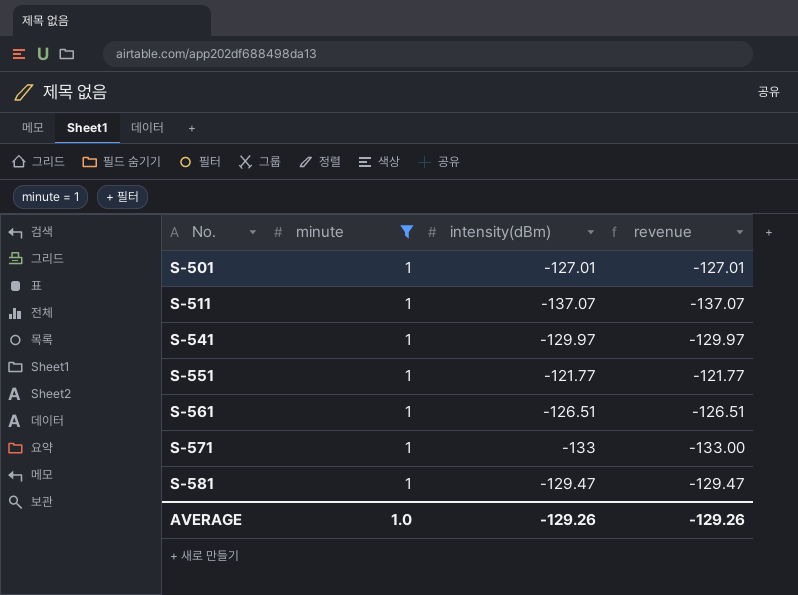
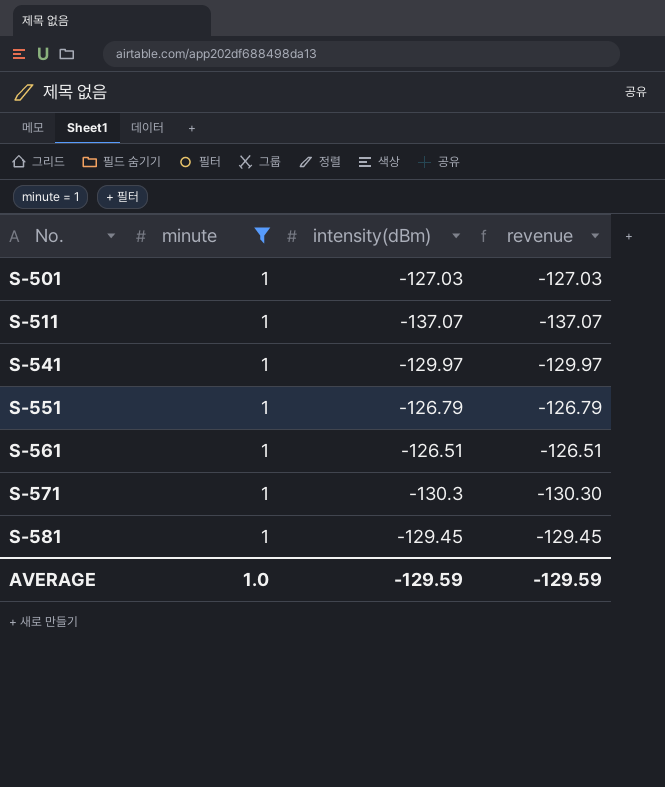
S-501 | intensity(dBm): -127.01 -> -127.03
S-501 | revenue: -127.01 -> -127.03
S-551 | intensity(dBm): -121.77 -> -126.79
S-551 | revenue: -121.77 -> -126.79
S-571 | intensity(dBm): -133 -> -130.3
S-571 | revenue: -133.00 -> -130.30
S-581 | intensity(dBm): -129.47 -> -129.45
S-581 | revenue: -129.47 -> -129.45
AVERAGE | intensity(dBm): -129.26 -> -129.59
AVERAGE | revenue: -129.26 -> -129.59

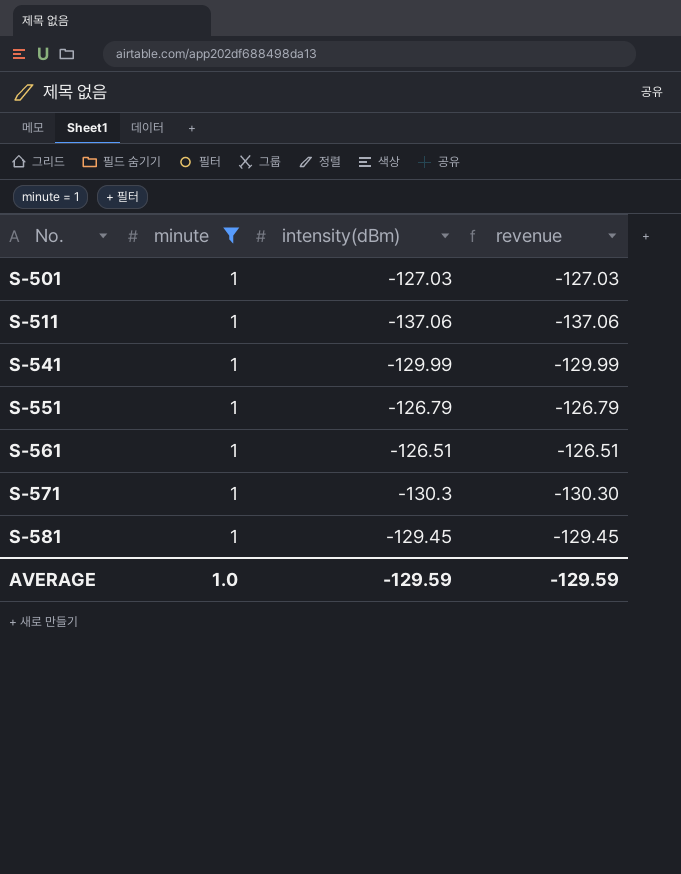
S-511 | intensity(dBm): -137.07 -> -137.06
S-511 | revenue: -137.07 -> -137.06
S-541 | intensity(dBm): -129.97 -> -129.99
S-541 | revenue: -129.97 -> -129.99

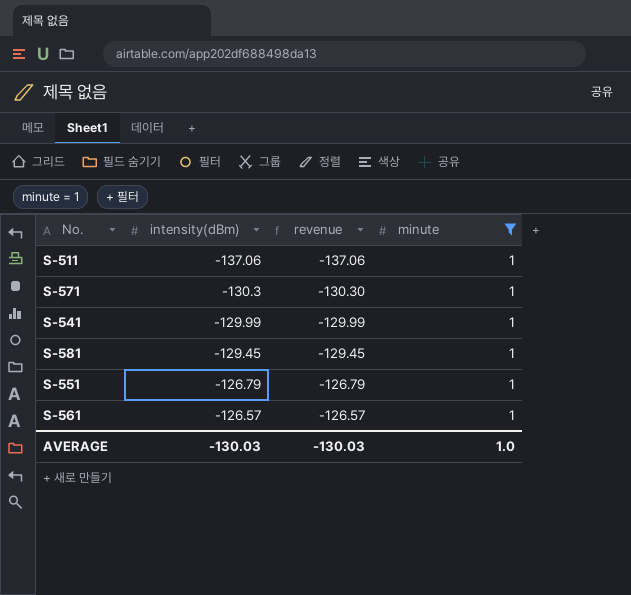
row order: No. ascending -> intensity(dBm) ascending
column minute | position: 2 -> 4
row S-501: 1 | -127.03 | -127.03 -> none
S-561 | intensity(dBm): -126.51 -> -126.57
S-561 | revenue: -126.51 -> -126.57
AVERAGE | intensity(dBm): -129.59 -> -130.03
AVERAGE | revenue: -129.59 -> -130.03

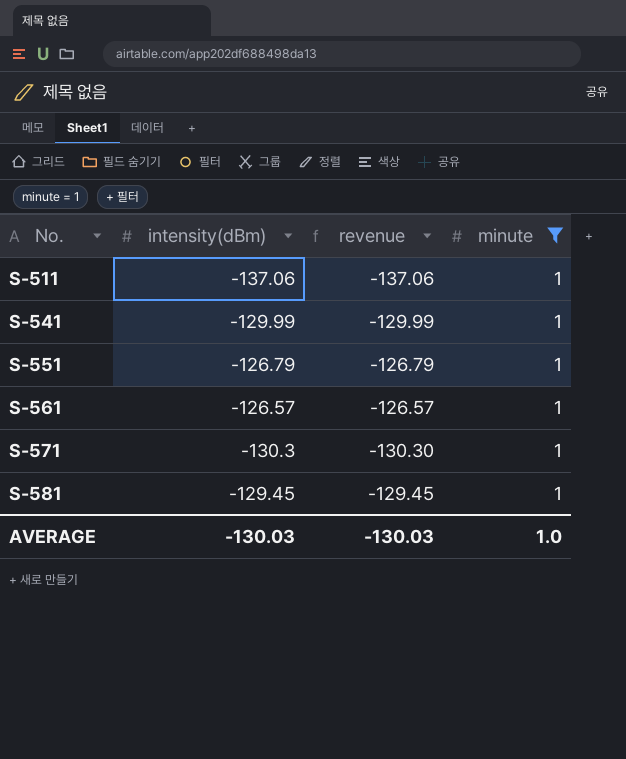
row order: intensity(dBm) ascending -> No. ascending

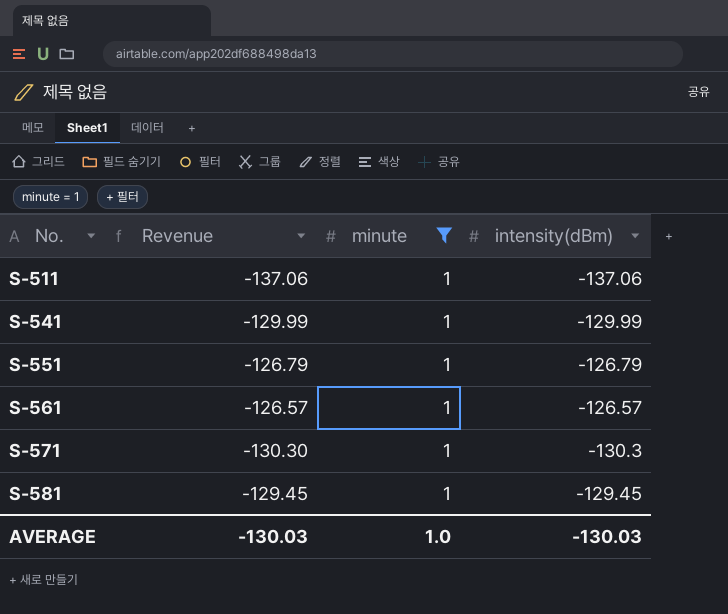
column name: revenue -> Revenue
column intensity(dBm) | position: 2 -> 4

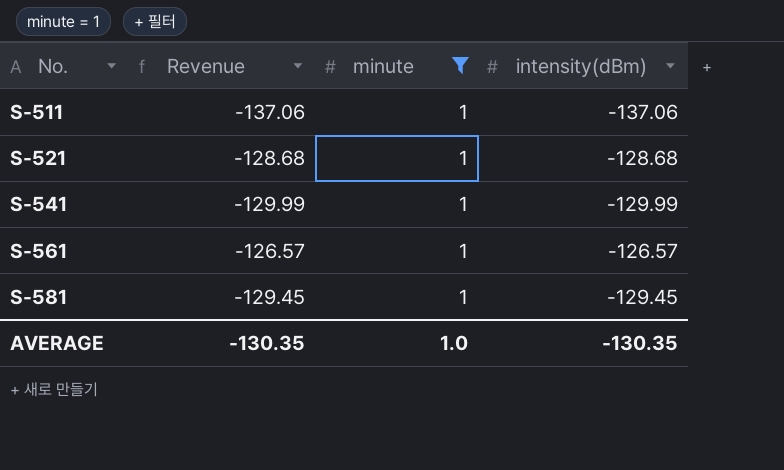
row S-551: -126.79 | 1 | -126.79 -> none
row S-571: -130.30 | 1 | -130.3 -> none
row S-521: none -> -128.68 | 1 | -128.68
AVERAGE | Revenue: -130.03 -> -130.35
AVERAGE | intensity(dBm): -130.03 -> -130.35

